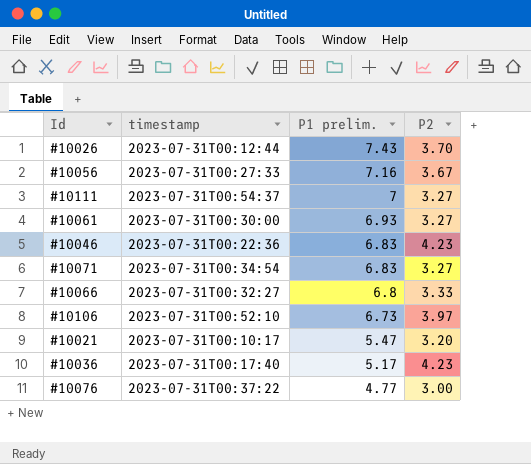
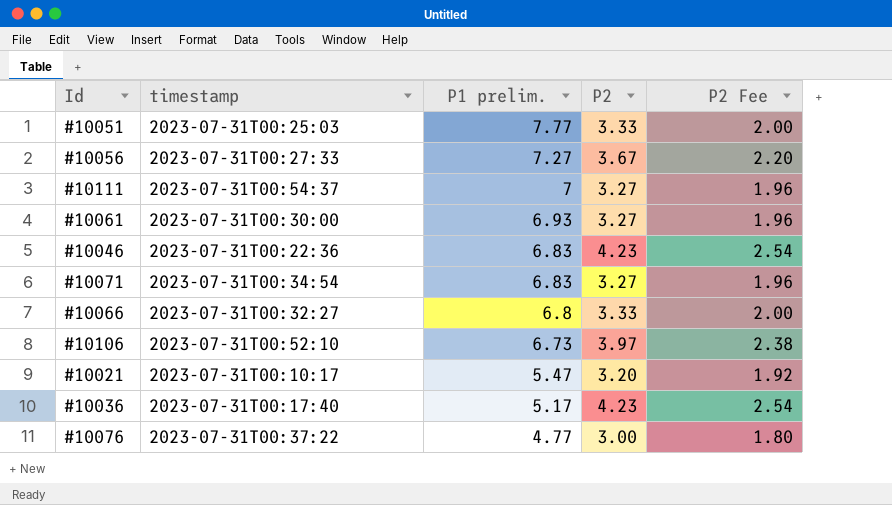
column P2 Fee | formula: none -> [P2] * 0.6
row #10026: 2023-07-31T00:12:44 | 7.43 | 3.70 -> none
row #10051: none -> 2023-07-31T00:25:03 | 7.77 | 3.33 | 2.00
#10056 | P1 prelim.: 7.16 -> 7.27

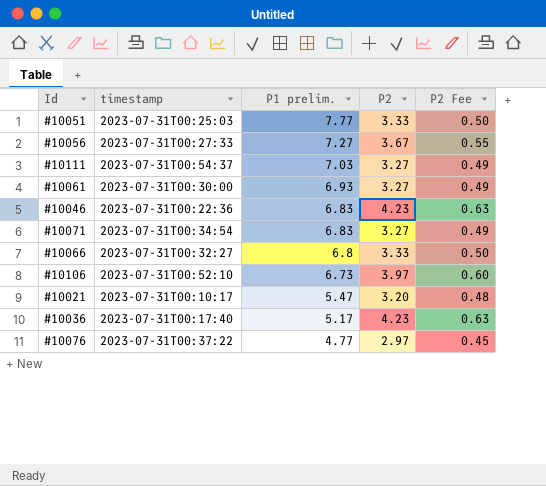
column P2 Fee | formula: [P2] * 0.6 -> [P2] * 0.15
#10111 | P1 prelim.: 7 -> 7.03
#10076 | P2: 3.00 -> 2.97

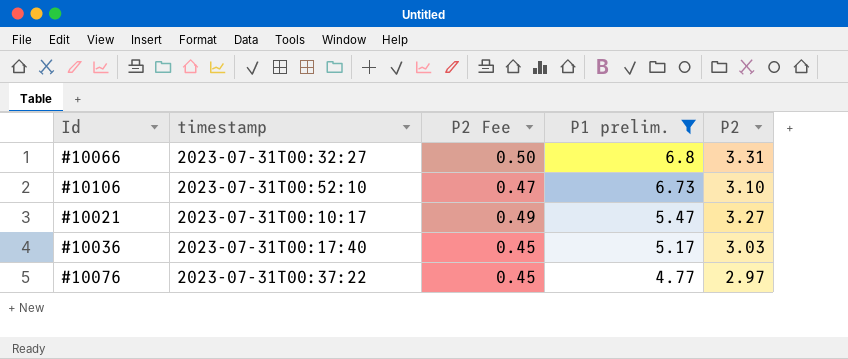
filter: none -> P1 prelim. <= 6.8
column P2 Fee | position: 5 -> 3
#10066 | P2: 3.33 -> 3.31
#10106 | P2 Fee: 0.60 -> 0.47
#10106 | P2: 3.97 -> 3.10
#10021 | P2 Fee: 0.48 -> 0.49
#10021 | P2: 3.20 -> 3.27
#10036 | P2 Fee: 0.63 -> 0.45
#10036 | P2: 4.23 -> 3.03

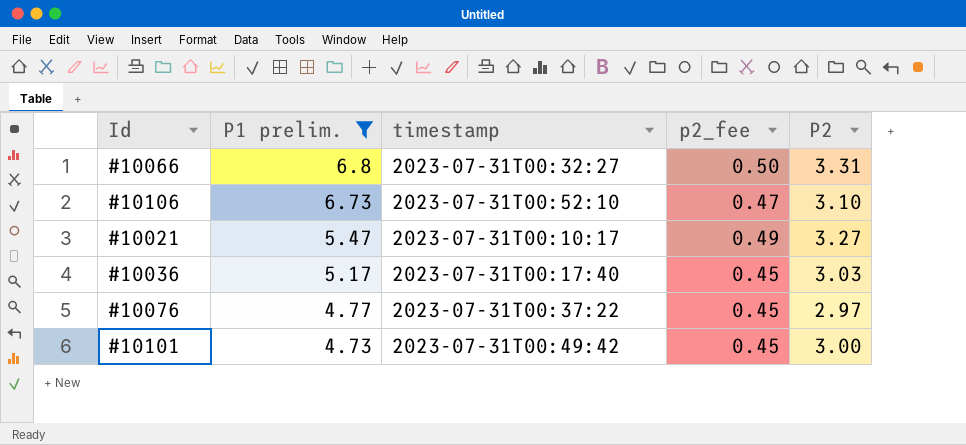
column P1 prelim. | position: 4 -> 2
column name: P2 Fee -> p2_fee
row #10101: none -> 4.73 | 2023-07-31T00:49:42 | 0.45 | 3.00

